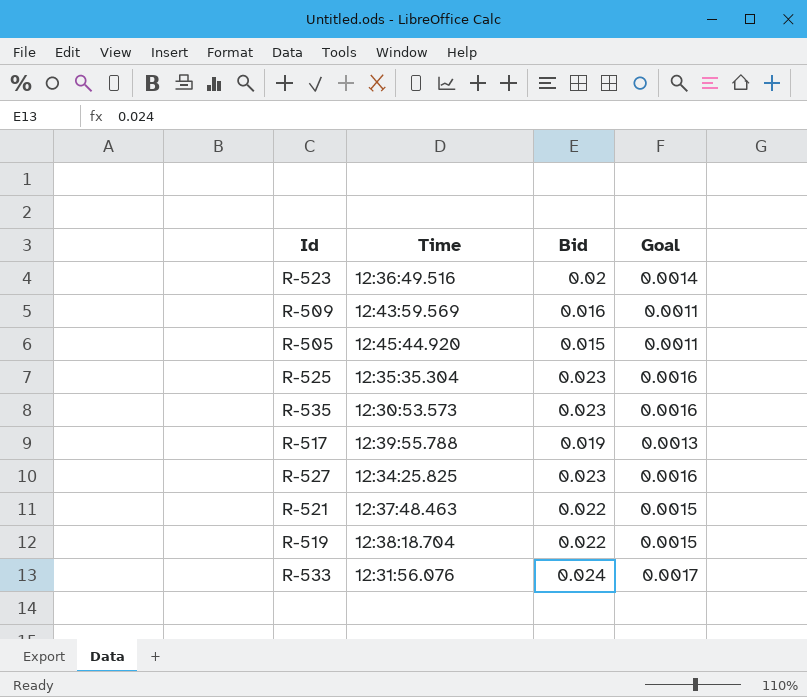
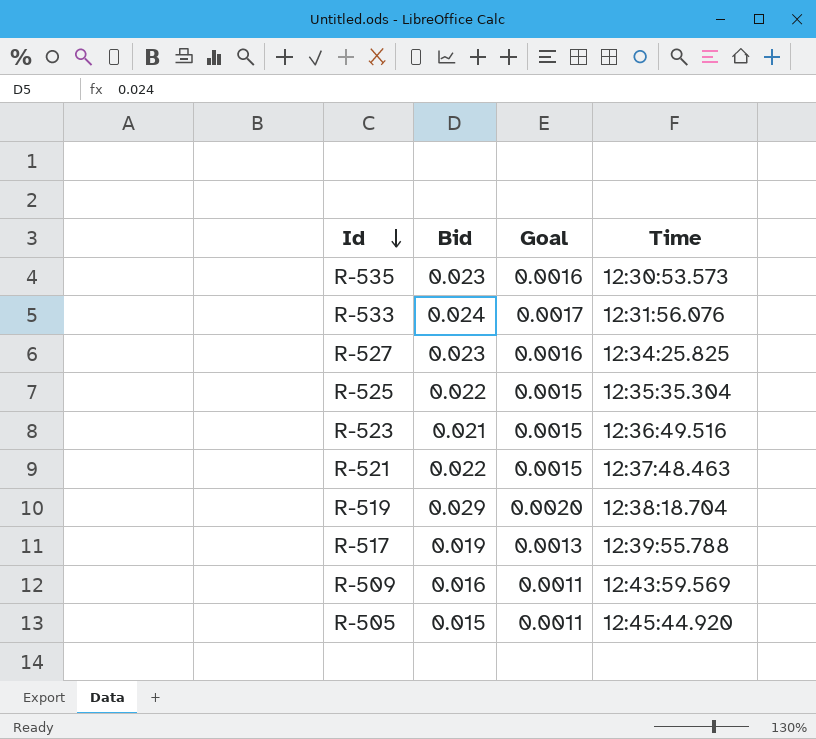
row order: none -> Id descending
column Time | position: 2 -> 4
R-525 | Bid: 0.023 -> 0.022
R-525 | Goal: 0.0016 -> 0.0015
R-523 | Bid: 0.02 -> 0.021
R-523 | Goal: 0.0014 -> 0.0015
R-519 | Bid: 0.022 -> 0.029
R-519 | Goal: 0.0015 -> 0.0020

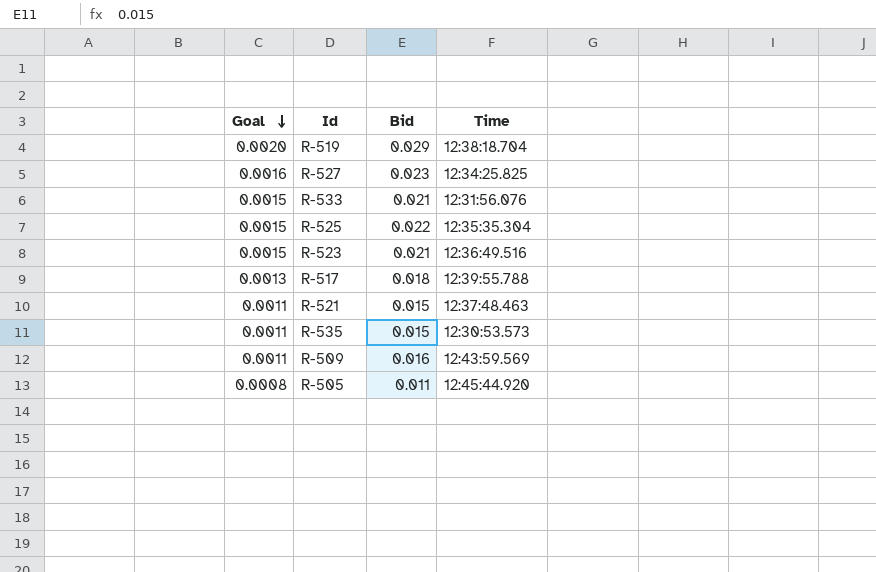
row order: Id descending -> Goal descending
column Goal | position: 3 -> 1
R-533 | Goal: 0.0017 -> 0.0015
R-533 | Bid: 0.024 -> 0.021
R-517 | Bid: 0.019 -> 0.018
R-521 | Goal: 0.0015 -> 0.0011
R-521 | Bid: 0.022 -> 0.015
R-535 | Goal: 0.0016 -> 0.0011
R-535 | Bid: 0.023 -> 0.015
R-505 | Goal: 0.0011 -> 0.0008
R-505 | Bid: 0.015 -> 0.011

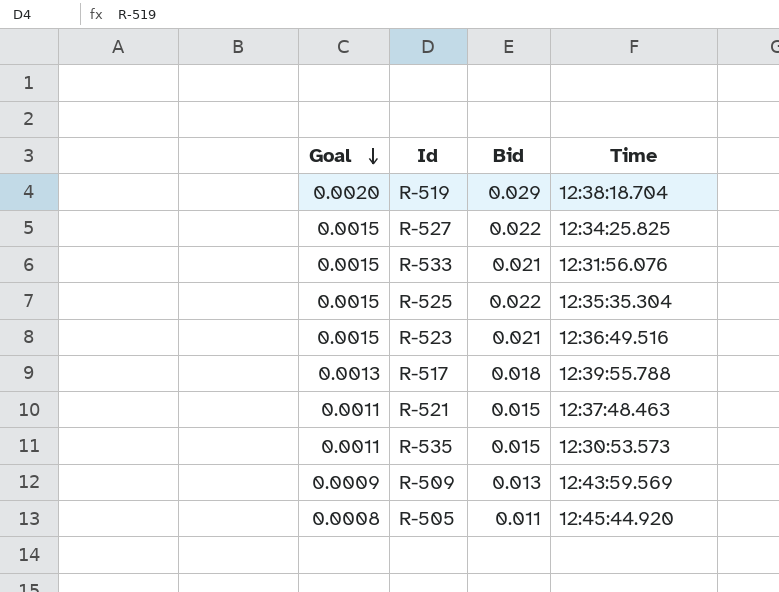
R-527 | Goal: 0.0016 -> 0.0015
R-527 | Bid: 0.023 -> 0.022
R-509 | Goal: 0.0011 -> 0.0009
R-509 | Bid: 0.016 -> 0.013

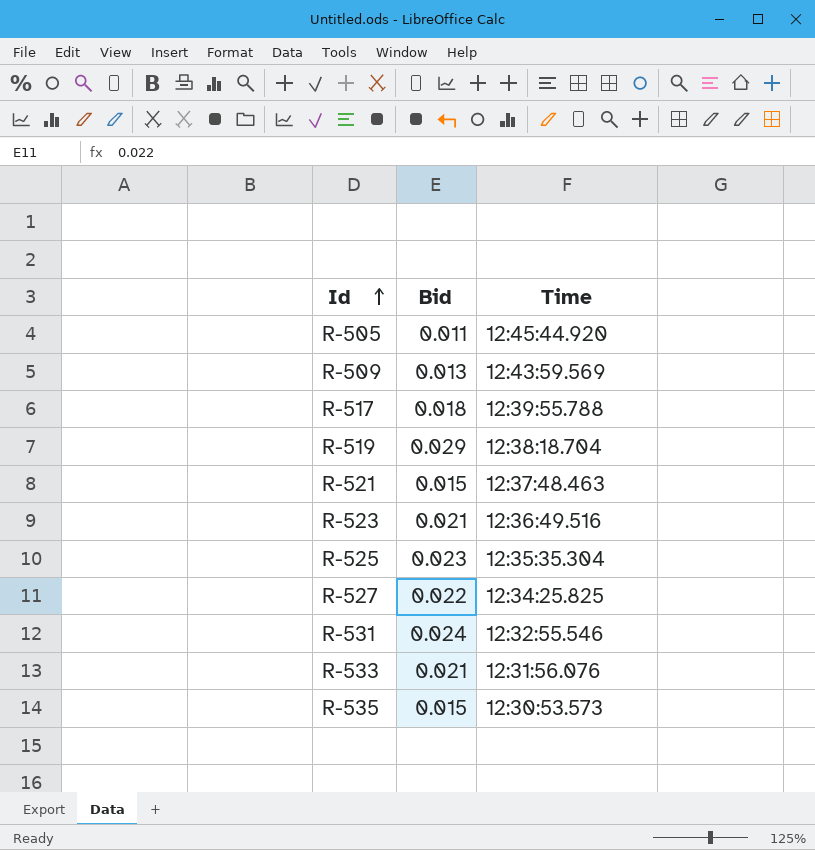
row order: Goal descending -> Id ascending
column Goal | formula: [Bid] * 0.07 -> none
R-525 | Bid: 0.022 -> 0.023
row R-531: none -> 0.024 | 12:32:55.546

